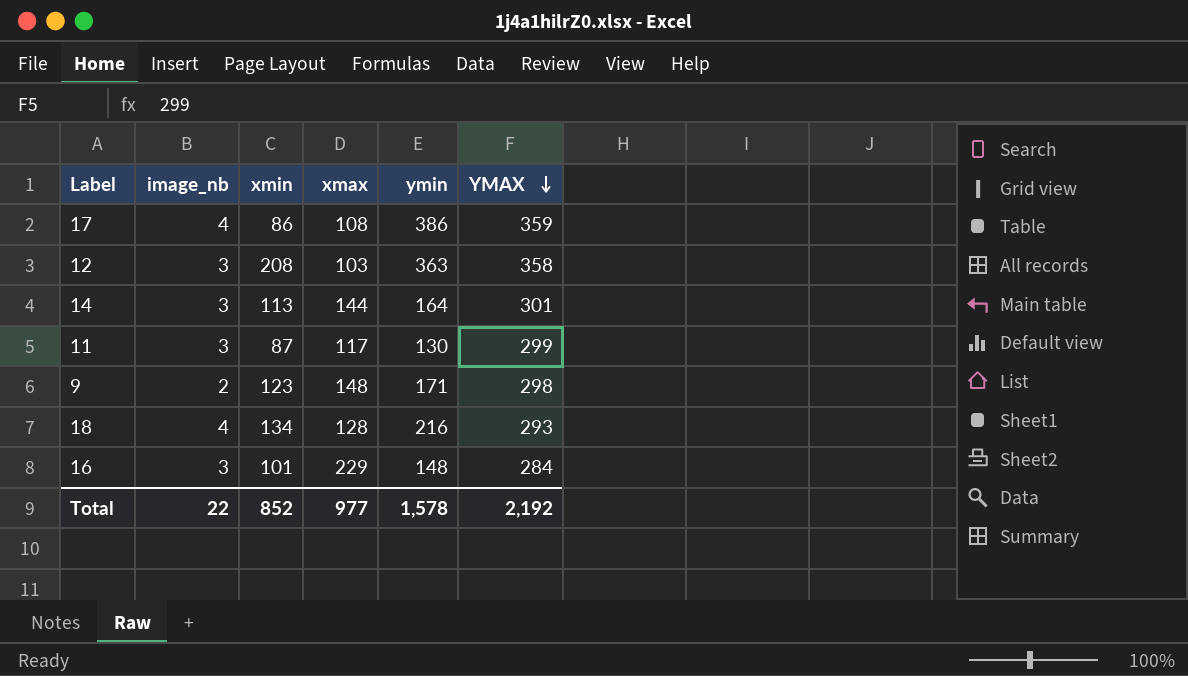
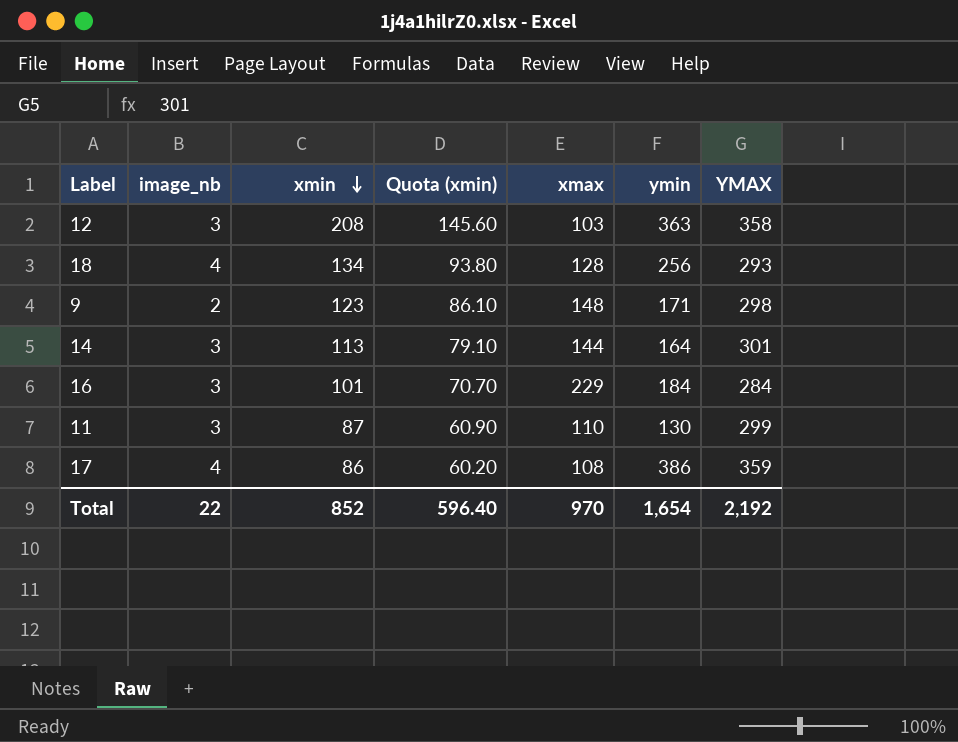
row order: YMAX descending -> xmin descending
column Quota (xmin) | formula: none -> [xmin] * 0.7
18 | ymin: 216 -> 256
16 | ymin: 148 -> 184
11 | xmax: 117 -> 110
Total | xmax: 977 -> 970
Total | ymin: 1,578 -> 1,654

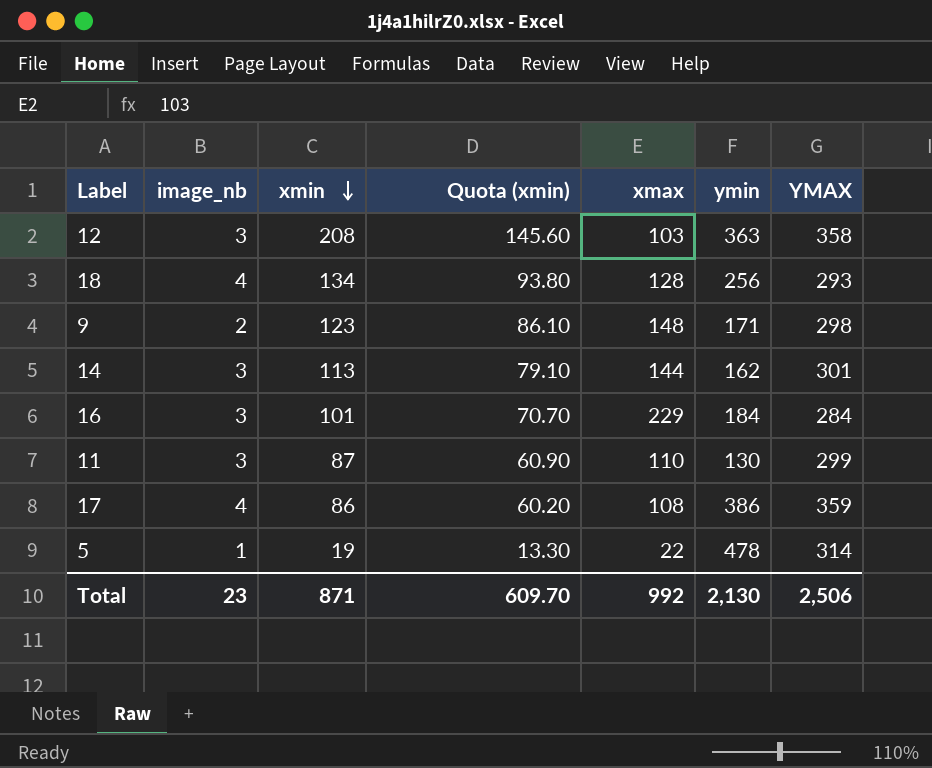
14 | ymin: 164 -> 162
row 5: none -> 1 | 19 | 13.30 | 22 | 478 | 314
Total | image_nb: 22 -> 23
Total | xmin: 852 -> 871
Total | Quota (xmin): 596.40 -> 609.70
Total | xmax: 970 -> 992
Total | ymin: 1,654 -> 2,130
Total | YMAX: 2,192 -> 2,506

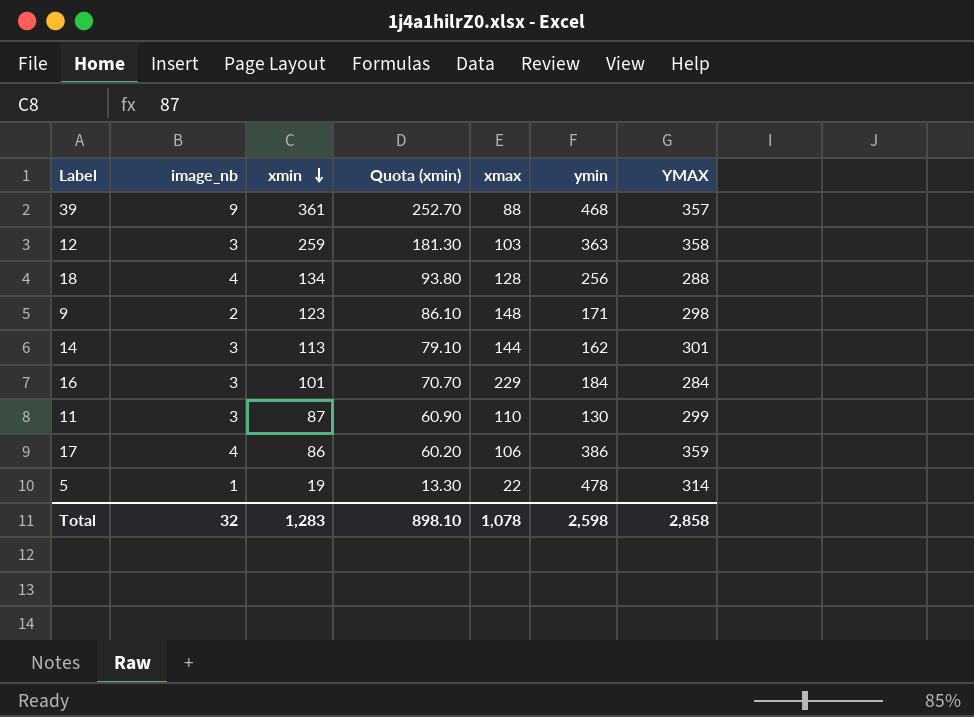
row 39: none -> 9 | 361 | 252.70 | 88 | 468 | 357
12 | xmin: 208 -> 259
12 | Quota (xmin): 145.60 -> 181.30
18 | YMAX: 293 -> 288
17 | xmax: 108 -> 106
Total | image_nb: 23 -> 32
Total | xmin: 871 -> 1,283
Total | Quota (xmin): 609.70 -> 898.10
Total | xmax: 992 -> 1,078
Total | ymin: 2,130 -> 2,598
Total | YMAX: 2,506 -> 2,858

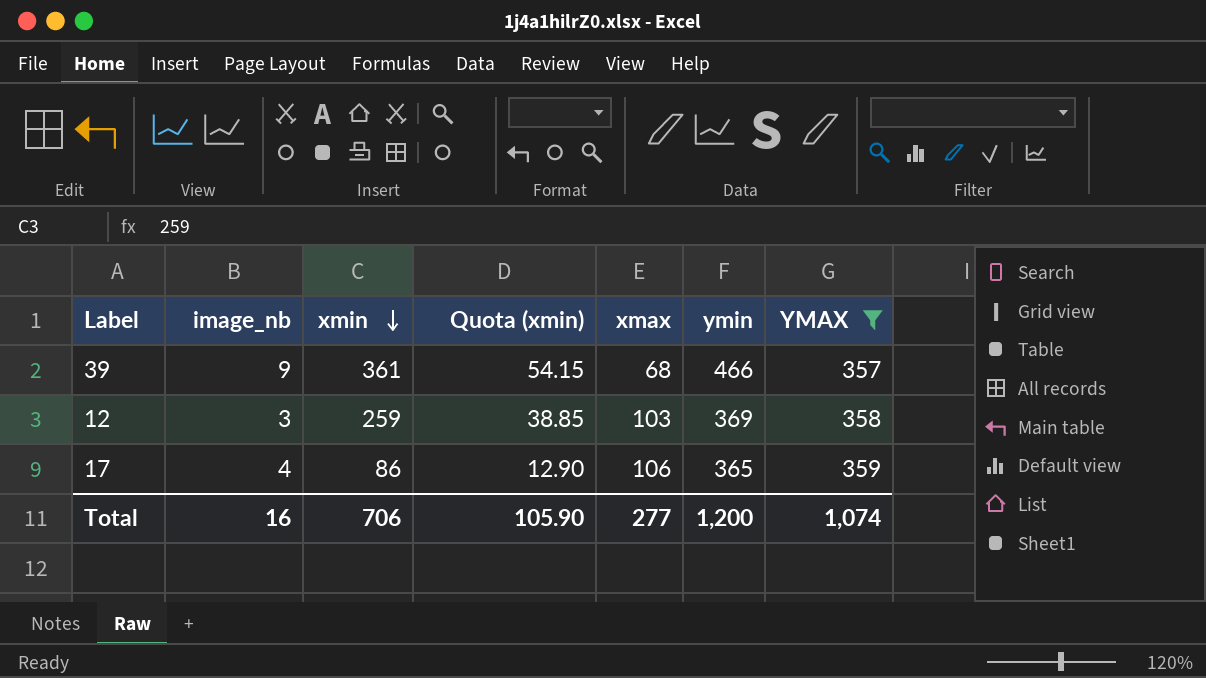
filter: none -> YMAX >= 357
column Quota (xmin) | formula: [xmin] * 0.7 -> [xmin] * 0.15
39 | xmax: 88 -> 68
39 | ymin: 468 -> 466
12 | ymin: 363 -> 369
17 | ymin: 386 -> 365
Total | image_nb: 32 -> 16
Total | xmin: 1,283 -> 706
Total | Quota (xmin): 898.10 -> 105.90
Total | xmax: 1,078 -> 277
Total | ymin: 2,598 -> 1,200
Total | YMAX: 2,858 -> 1,074

